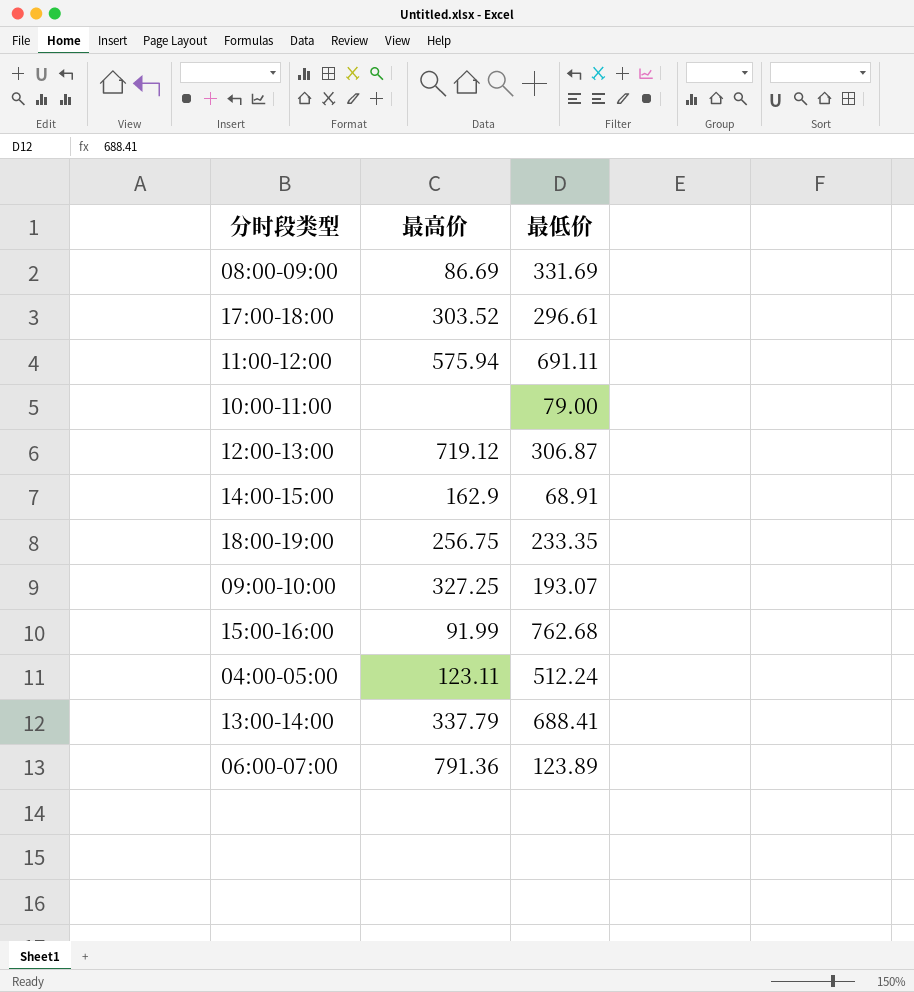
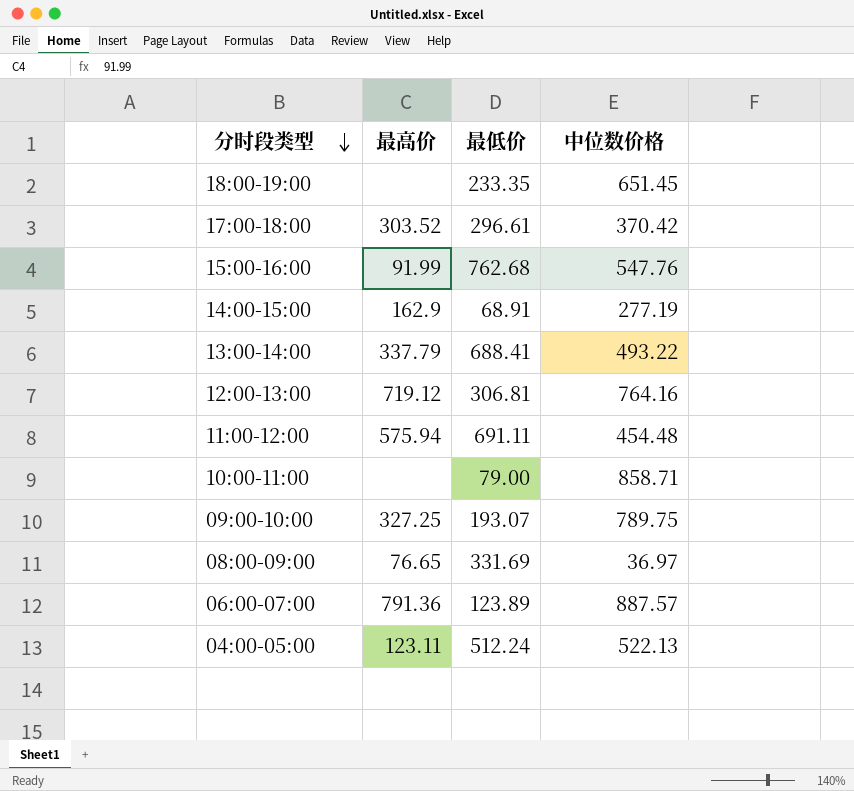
row order: none -> 分时段类型 descending
column 中位数价格 | position: none -> 4
18:00-19:00 | 最高价: 256.75 -> none
12:00-13:00 | 最低价: 306.87 -> 306.81
08:00-09:00 | 最高价: 86.69 -> 76.65

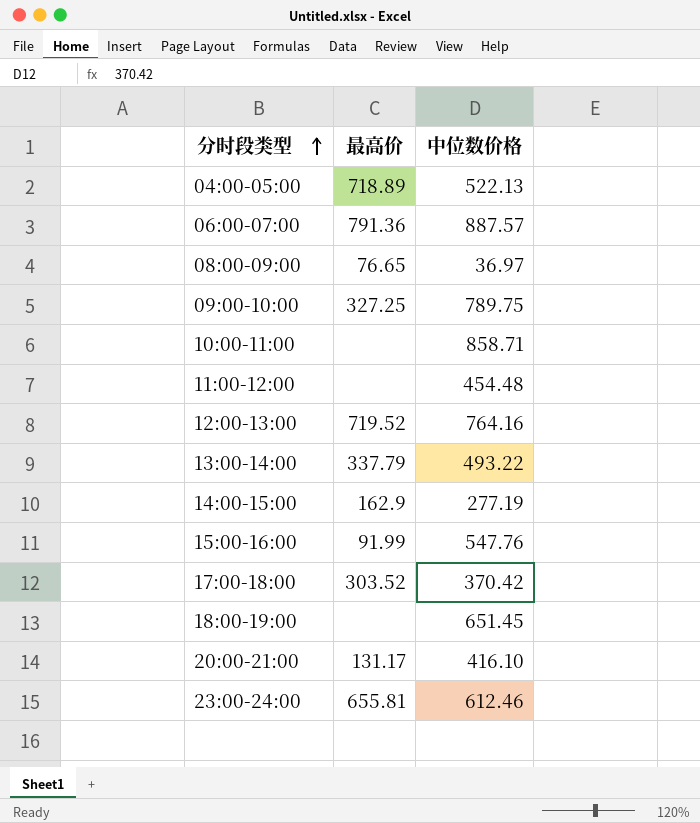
row order: 分时段类型 descending -> 分时段类型 ascending
column 最低价 | position: 3 -> none
04:00-05:00 | 最高价: 123.11 -> 718.89
11:00-12:00 | 最高价: 575.94 -> none
12:00-13:00 | 最高价: 719.12 -> 719.52
row 20:00-21:00: none -> 131.17 | 416.10
row 23:00-24:00: none -> 655.81 | 612.46

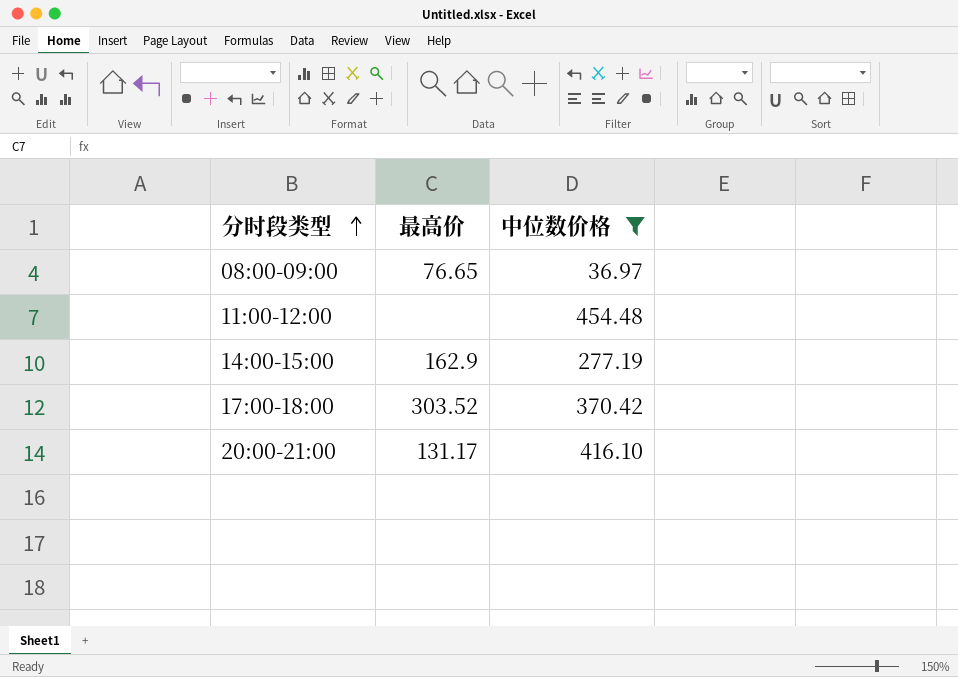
filter: none -> 中位数价格 <= 454.48

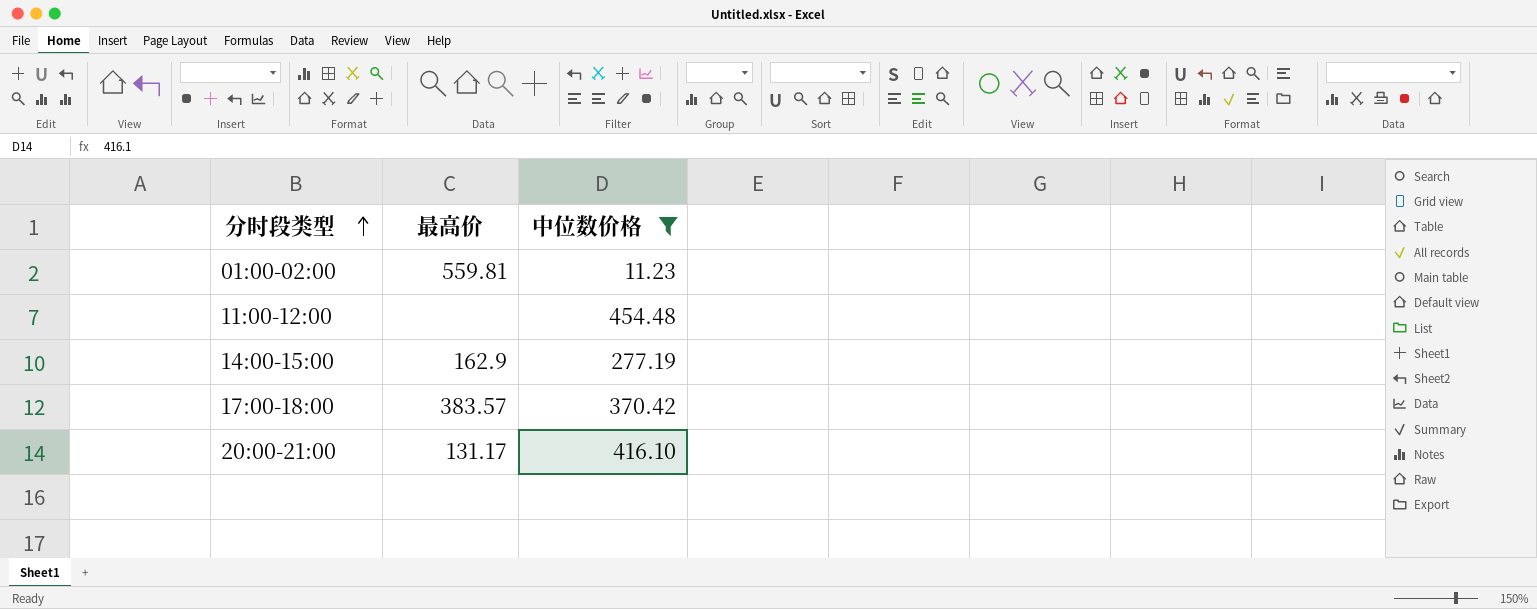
row 08:00-09:00: 76.65 | 36.97 -> none
row 01:00-02:00: none -> 559.81 | 11.23
17:00-18:00 | 最高价: 303.52 -> 383.57

